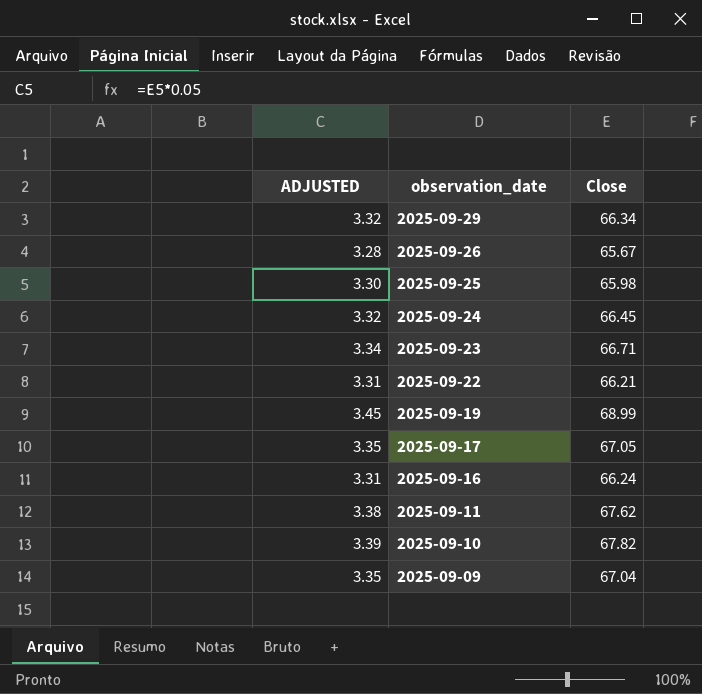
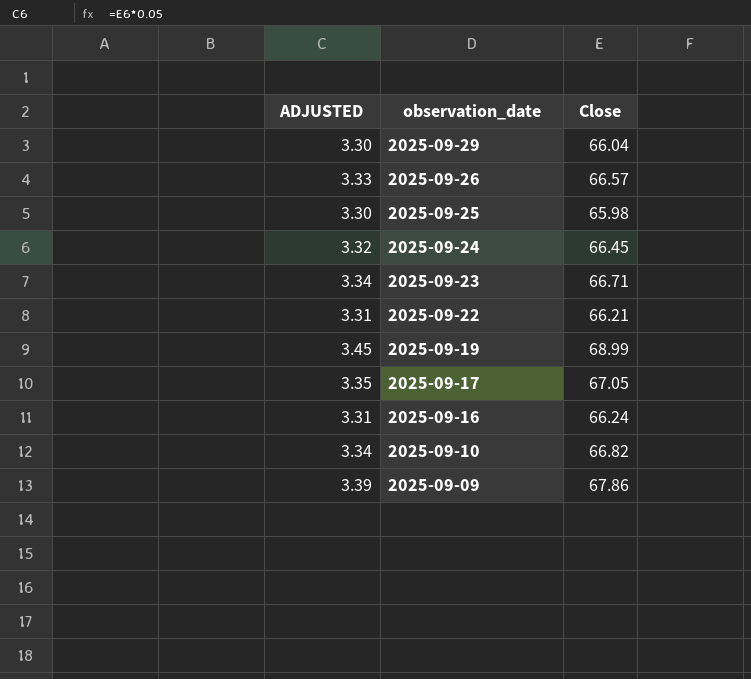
row 2025-09-11: 3.38 | 67.62 -> none
2025-09-29 | ADJUSTED: 3.32 -> 3.30
2025-09-29 | Close: 66.34 -> 66.04
2025-09-26 | ADJUSTED: 3.28 -> 3.33
2025-09-26 | Close: 65.67 -> 66.57
2025-09-10 | ADJUSTED: 3.39 -> 3.34
2025-09-10 | Close: 67.82 -> 66.82
2025-09-09 | ADJUSTED: 3.35 -> 3.39
2025-09-09 | Close: 67.04 -> 67.86

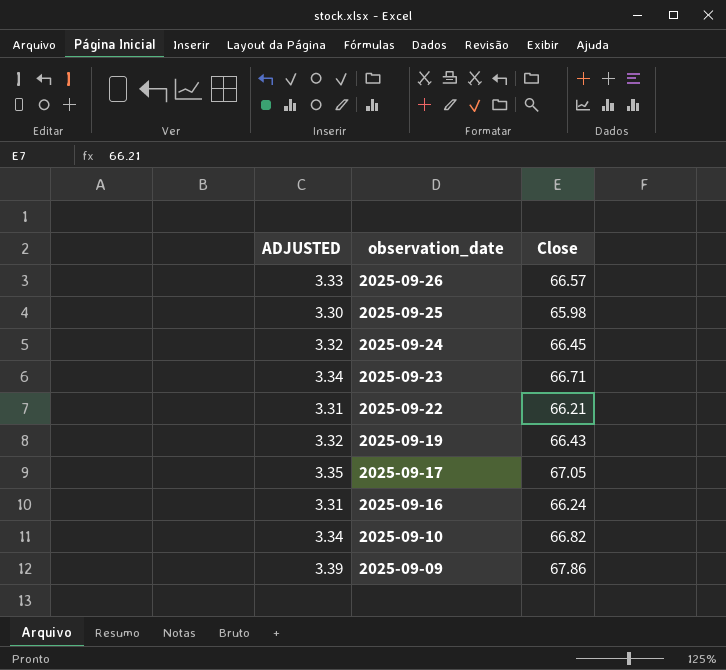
row 2025-09-29: 3.30 | 66.04 -> none
2025-09-19 | ADJUSTED: 3.45 -> 3.32
2025-09-19 | Close: 68.99 -> 66.43

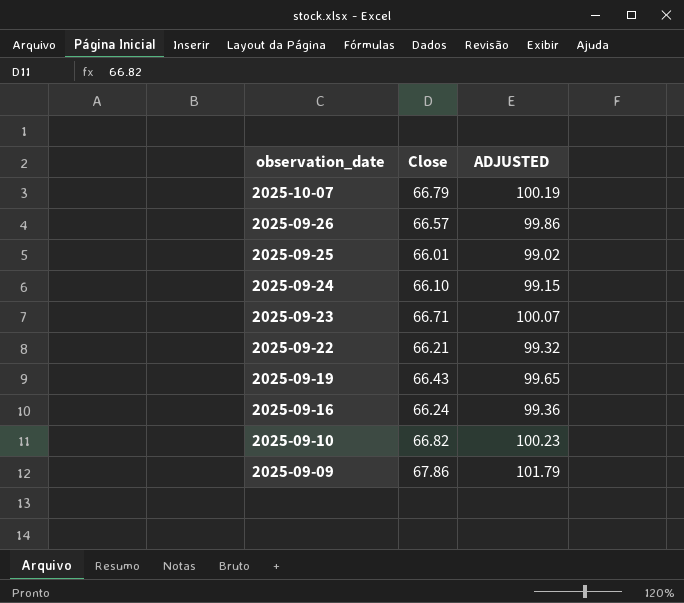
column ADJUSTED | formula: [Close] * 0.05 -> [Close] * 1.5
column ADJUSTED | position: 1 -> 3
row 2025-09-17: 3.35 | 67.05 -> none
row 2025-10-07: none -> 66.79 | 100.19
2025-09-25 | Close: 65.98 -> 66.01
2025-09-24 | Close: 66.45 -> 66.10

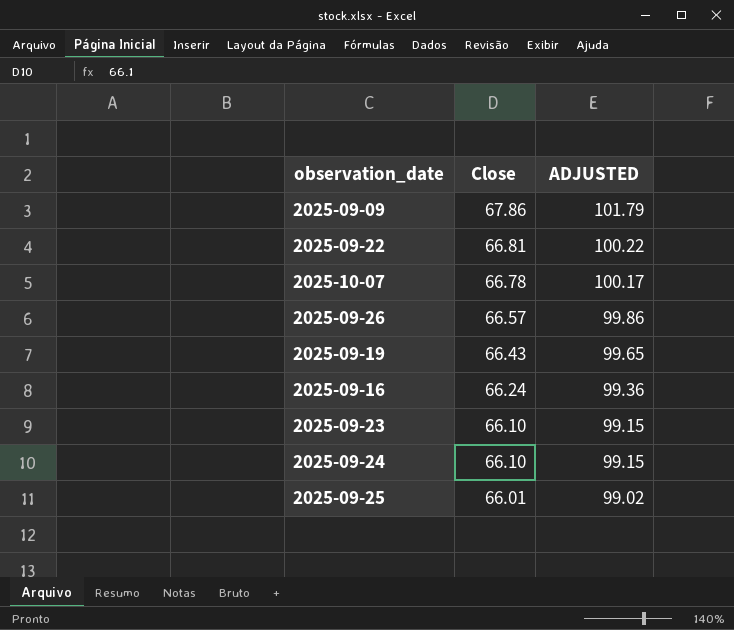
row order: observation_date descending -> Close descending
row 2025-09-10: 66.82 | 100.23 -> none
2025-09-22 | Close: 66.21 -> 66.81
2025-09-22 | ADJUSTED: 99.32 -> 100.22
2025-10-07 | Close: 66.79 -> 66.78
2025-10-07 | ADJUSTED: 100.19 -> 100.17
2025-09-23 | Close: 66.71 -> 66.10
2025-09-23 | ADJUSTED: 100.07 -> 99.15

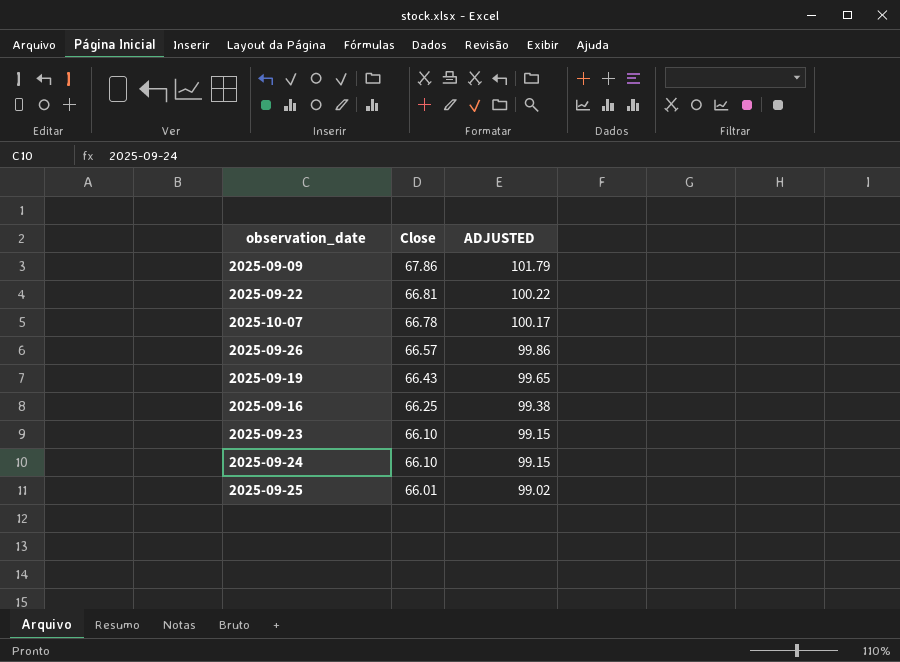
2025-09-16 | Close: 66.24 -> 66.25
2025-09-16 | ADJUSTED: 99.36 -> 99.38

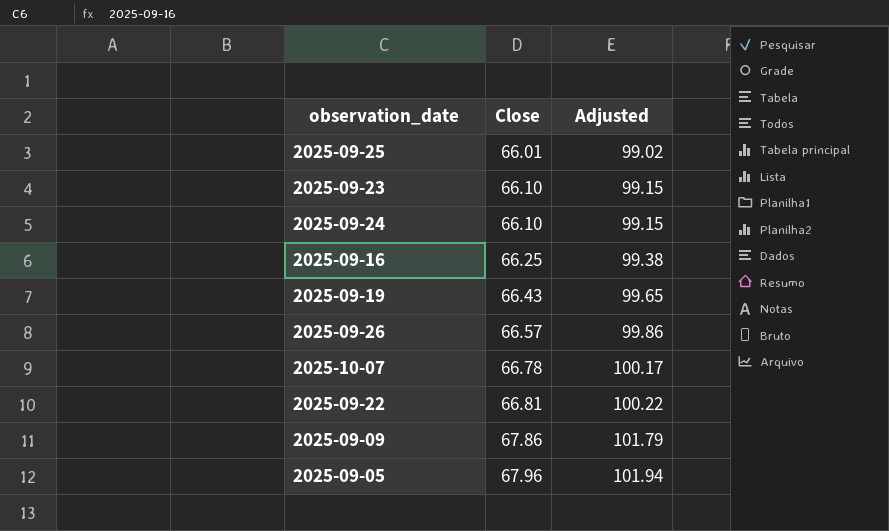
row order: Close descending -> Close ascending
column name: ADJUSTED -> Adjusted
row 2025-09-05: none -> 67.96 | 101.94

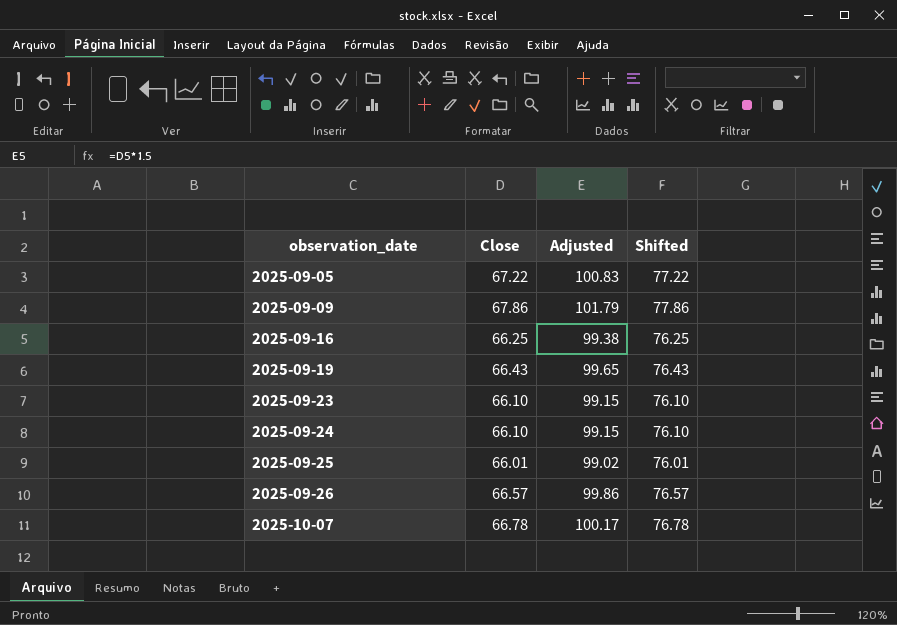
row order: Close ascending -> observation_date ascending
column Shifted | formula: none -> [Close] + 10
row 2025-09-22: 66.81 | 100.22 -> none
2025-09-05 | Close: 67.96 -> 67.22
2025-09-05 | Adjusted: 101.94 -> 100.83

